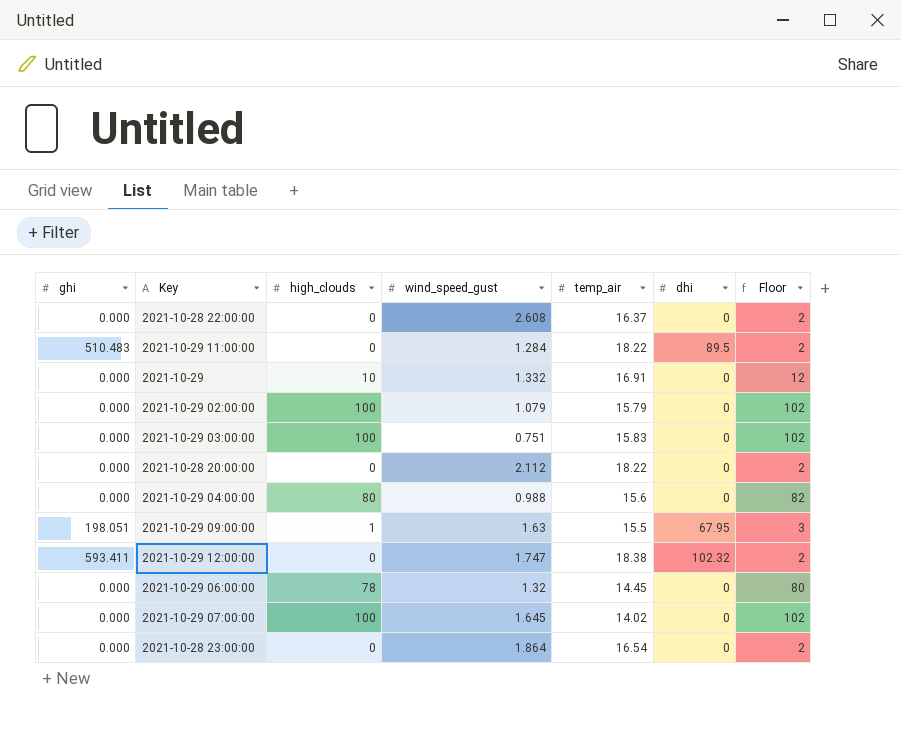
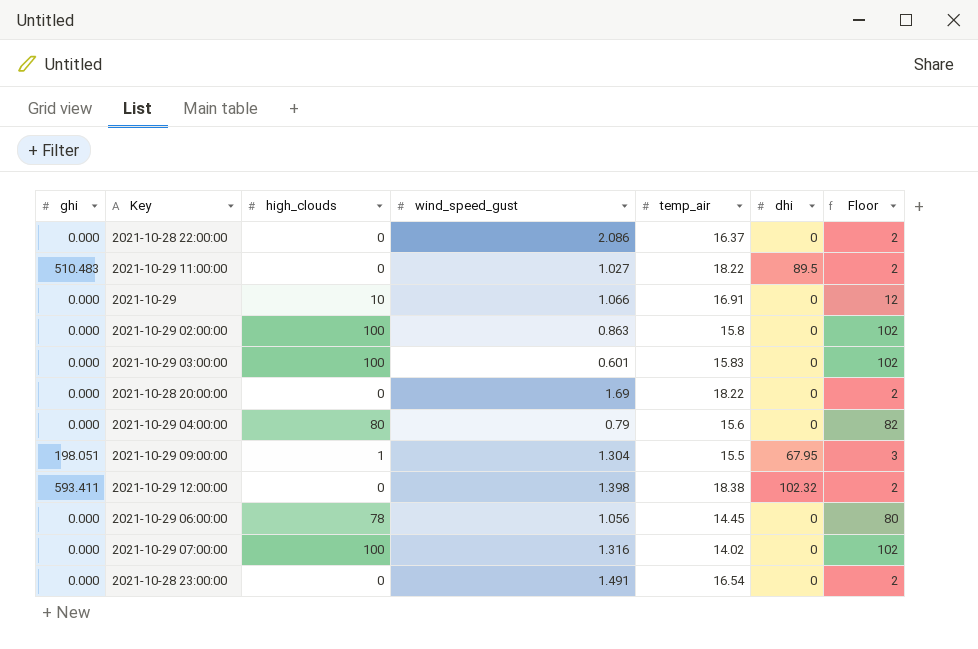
2021-10-28 22:00:00 | wind_speed_gust: 2.608 -> 2.086
2021-10-29 11:00:00 | wind_speed_gust: 1.284 -> 1.027
2021-10-29 | wind_speed_gust: 1.332 -> 1.066
2021-10-29 02:00:00 | wind_speed_gust: 1.079 -> 0.863
2021-10-29 02:00:00 | temp_air: 15.79 -> 15.8
2021-10-29 03:00:00 | wind_speed_gust: 0.751 -> 0.601
2021-10-28 20:00:00 | wind_speed_gust: 2.112 -> 1.69
2021-10-29 04:00:00 | wind_speed_gust: 0.988 -> 0.79
2021-10-29 09:00:00 | wind_speed_gust: 1.63 -> 1.304
2021-10-29 12:00:00 | wind_speed_gust: 1.747 -> 1.398
2021-10-29 06:00:00 | wind_speed_gust: 1.32 -> 1.056
2021-10-29 07:00:00 | wind_speed_gust: 1.645 -> 1.316
2021-10-28 23:00:00 | wind_speed_gust: 1.864 -> 1.491

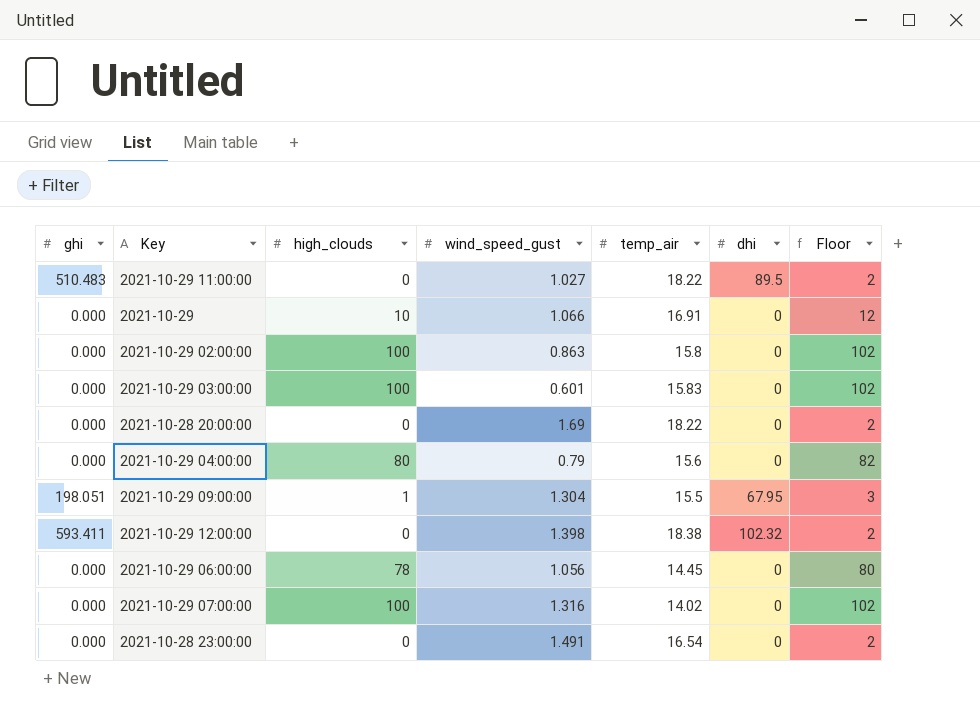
row 2021-10-28 22:00:00: 0.000 | 0 | 2.086 | 16.37 | 0 | 2 -> none

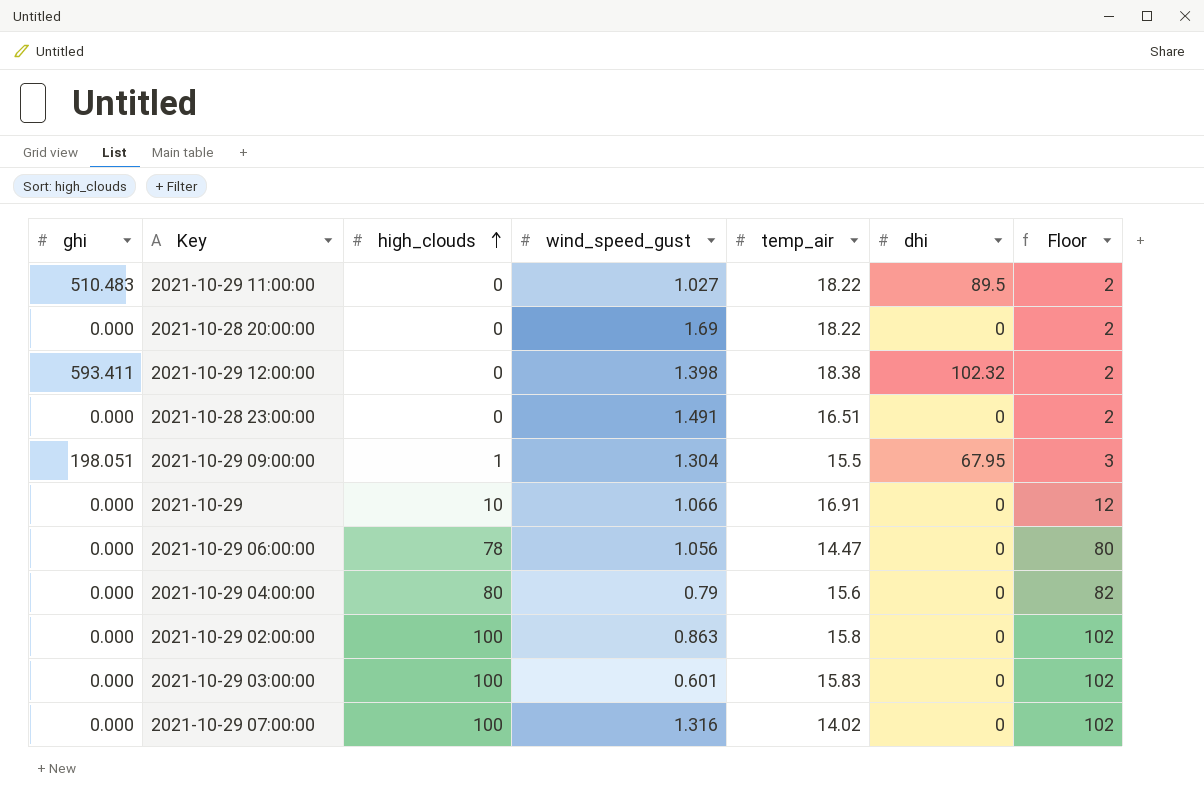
row order: none -> high_clouds ascending
2021-10-28 23:00:00 | temp_air: 16.54 -> 16.51
2021-10-29 06:00:00 | temp_air: 14.45 -> 14.47

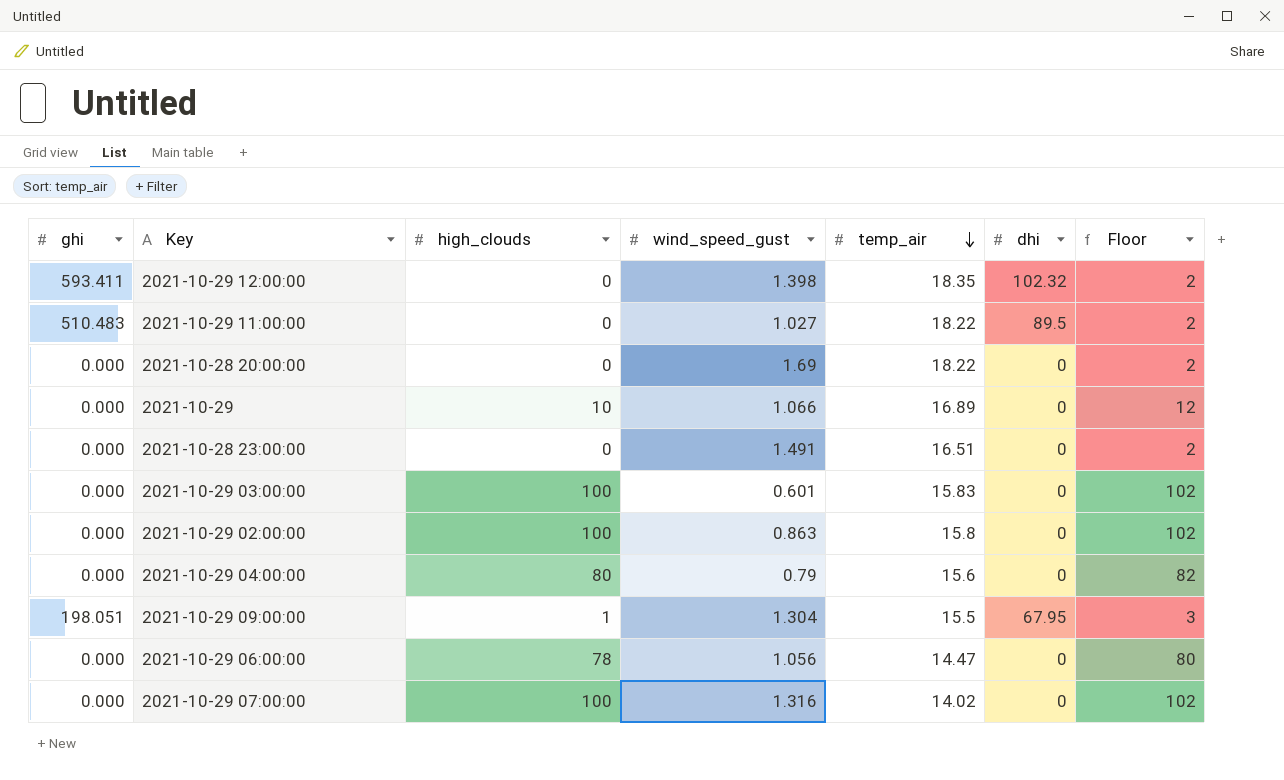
row order: high_clouds ascending -> temp_air descending
2021-10-29 12:00:00 | temp_air: 18.38 -> 18.35
2021-10-29 | temp_air: 16.91 -> 16.89

